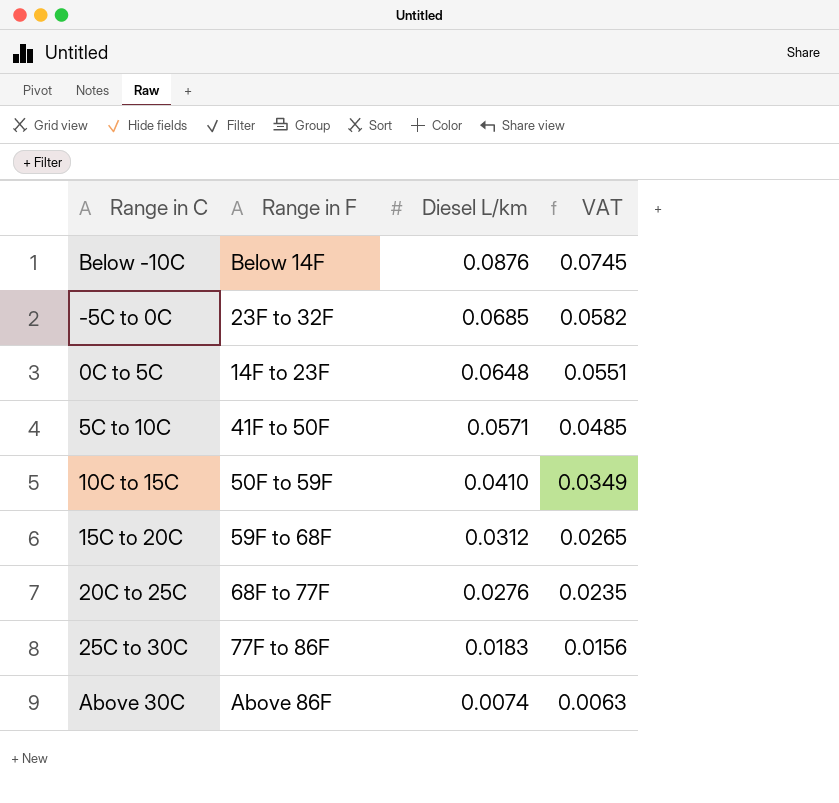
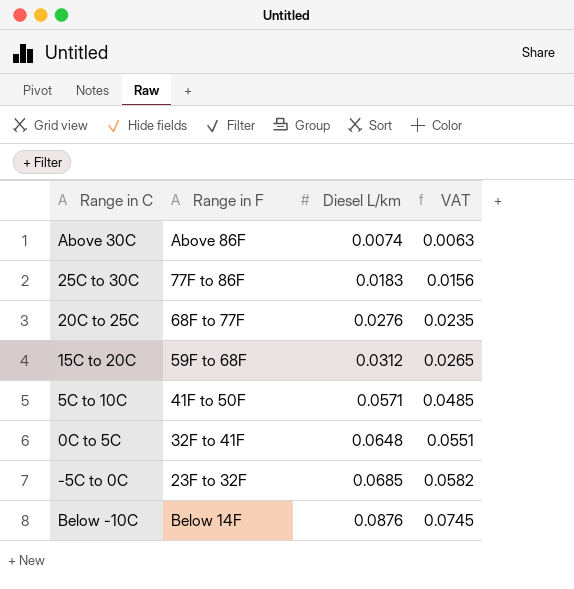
row order: Diesel L/km descending -> Diesel L/km ascending
row 10C to 15C: 50F to 59F | 0.0410 | 0.0349 -> none
0C to 5C | Range in F: 14F to 23F -> 32F to 41F

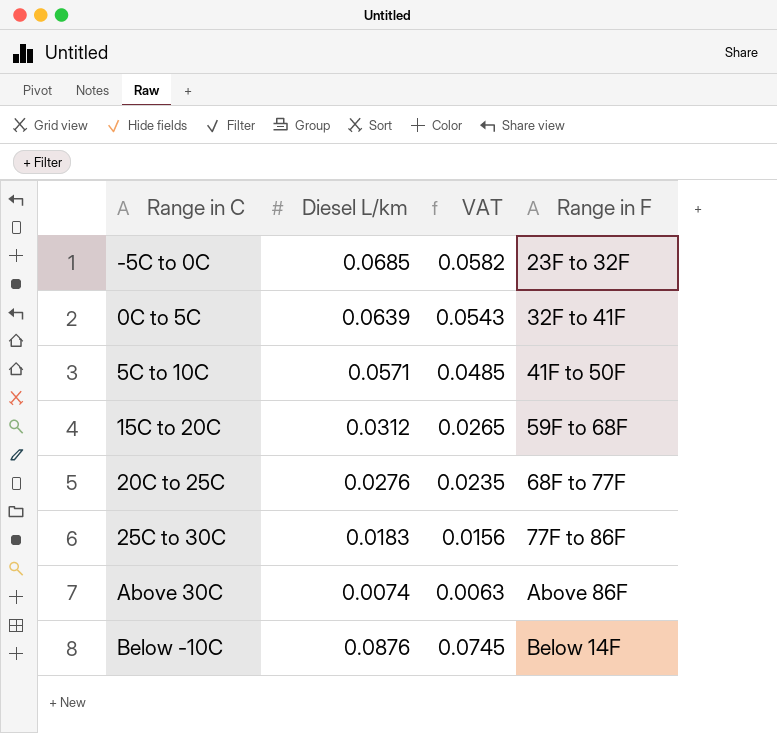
row order: Diesel L/km ascending -> Range in F ascending
column Range in F | position: 2 -> 4
0C to 5C | Diesel L/km: 0.0648 -> 0.0639
0C to 5C | VAT: 0.0551 -> 0.0543

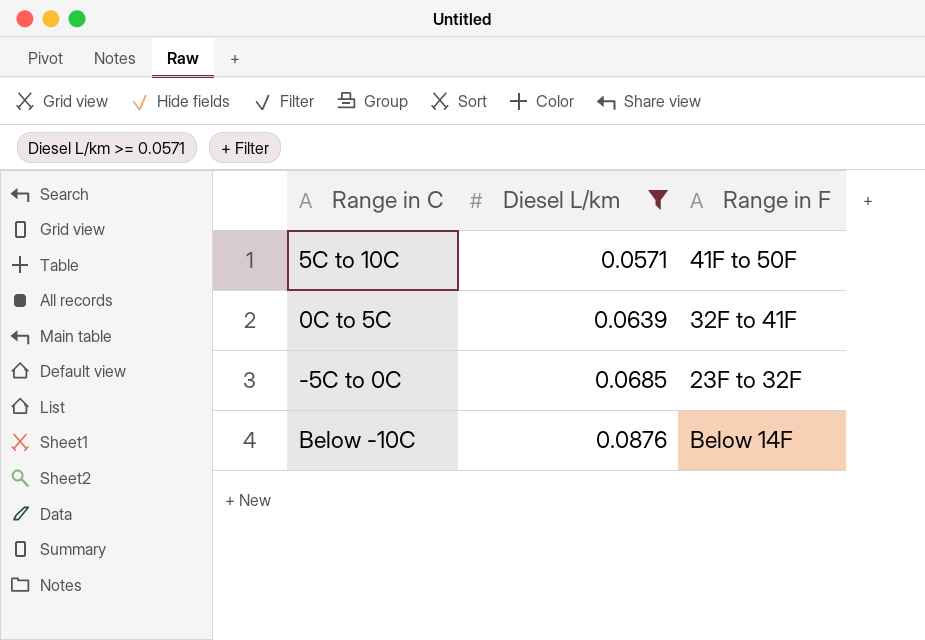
filter: none -> Diesel L/km >= 0.0571
row order: Range in F ascending -> Diesel L/km ascending
column VAT | formula: [Diesel L/km] * 0.85 -> none

